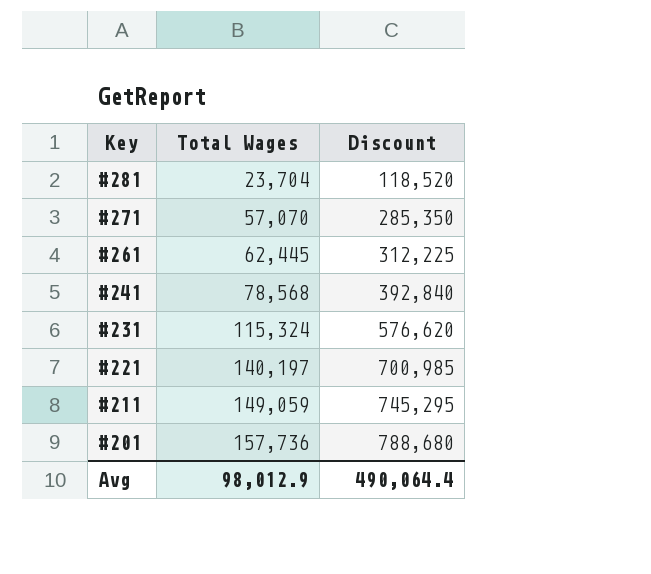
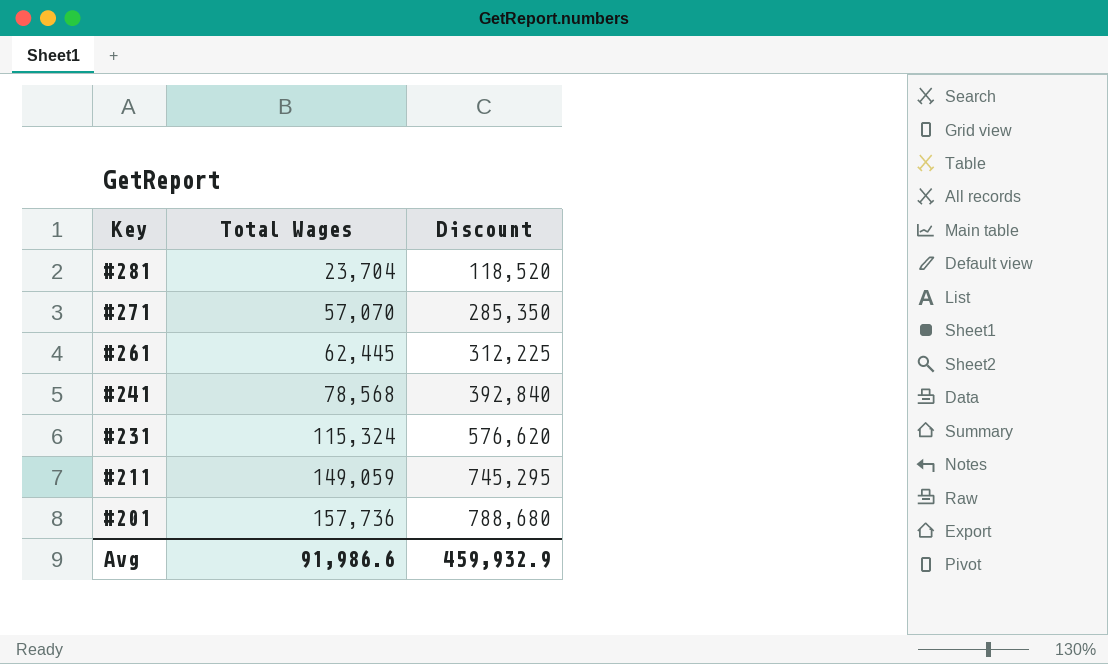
row #221: 140,197 | 700,985 -> none
Avg | Total Wages: 98,012.9 -> 91,986.6
Avg | Discount: 490,064.4 -> 459,932.9

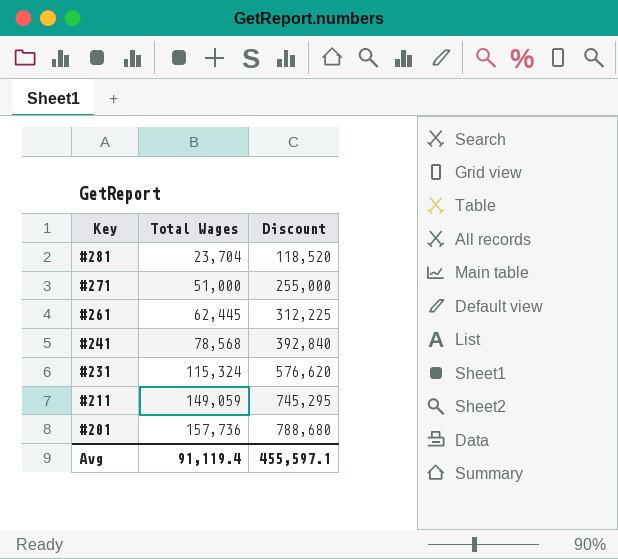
#271 | Total Wages: 57,070 -> 51,000
#271 | Discount: 285,350 -> 255,000
Avg | Total Wages: 91,986.6 -> 91,119.4
Avg | Discount: 459,932.9 -> 455,597.1

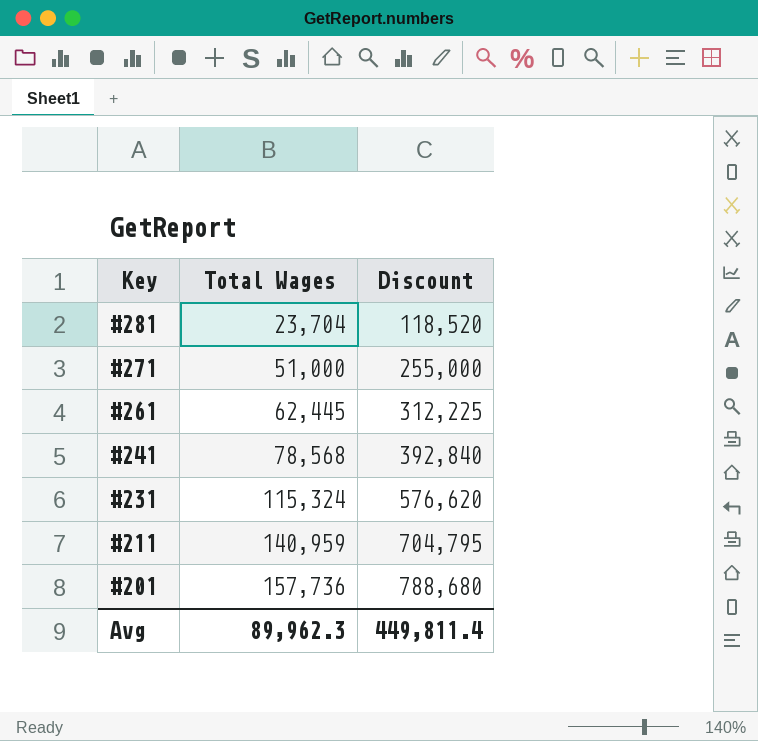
#211 | Total Wages: 149,059 -> 140,959
#211 | Discount: 745,295 -> 704,795
Avg | Total Wages: 91,119.4 -> 89,962.3
Avg | Discount: 455,597.1 -> 449,811.4

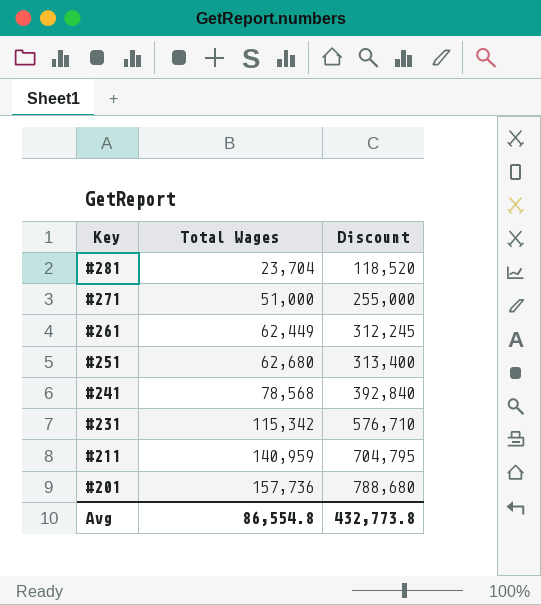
#261 | Total Wages: 62,445 -> 62,449
#261 | Discount: 312,225 -> 312,245
row #251: none -> 62,680 | 313,400
#231 | Total Wages: 115,324 -> 115,342
#231 | Discount: 576,620 -> 576,710
Avg | Total Wages: 89,962.3 -> 86,554.8
Avg | Discount: 449,811.4 -> 432,773.8

